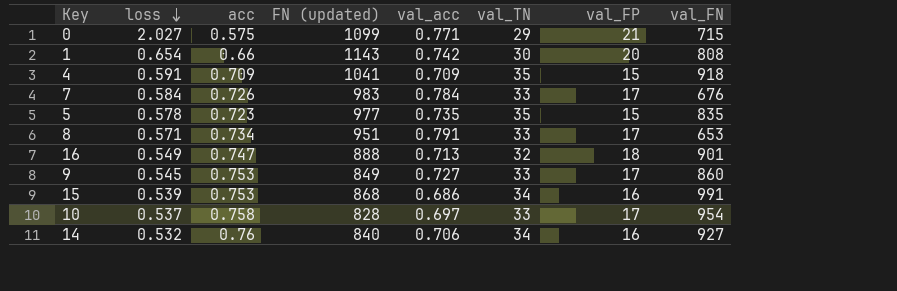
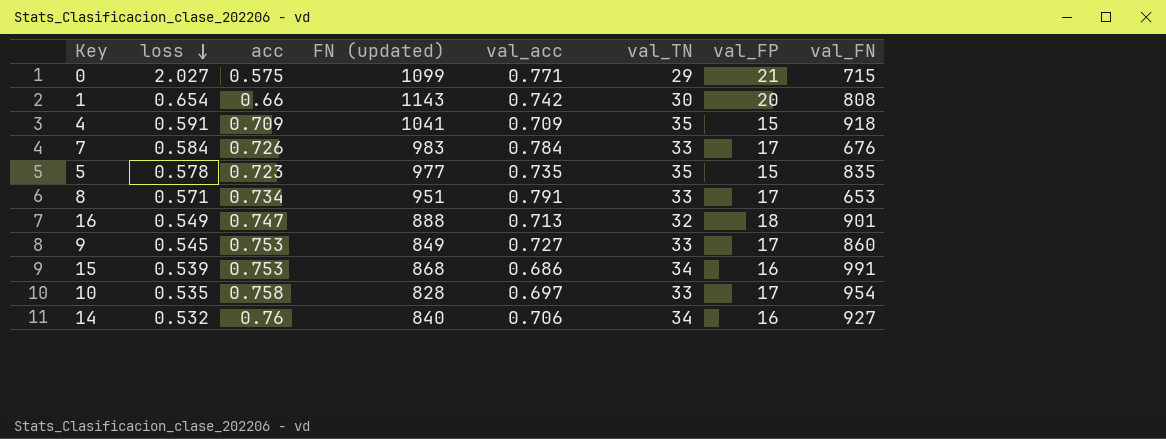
10 | loss: 0.537 -> 0.535

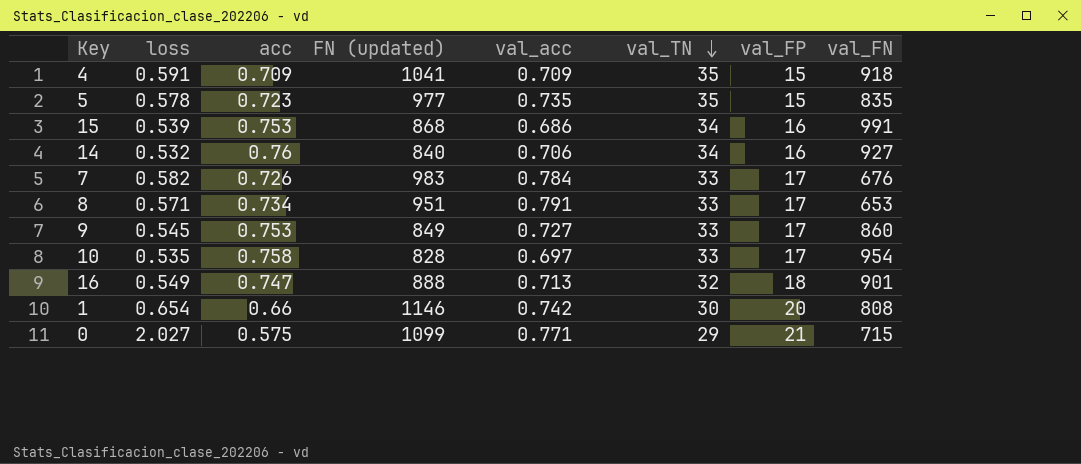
row order: loss descending -> val_TN descending
7 | loss: 0.584 -> 0.582
1 | FN (updated): 1143 -> 1146

